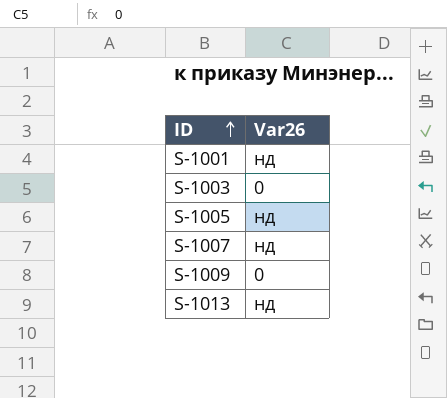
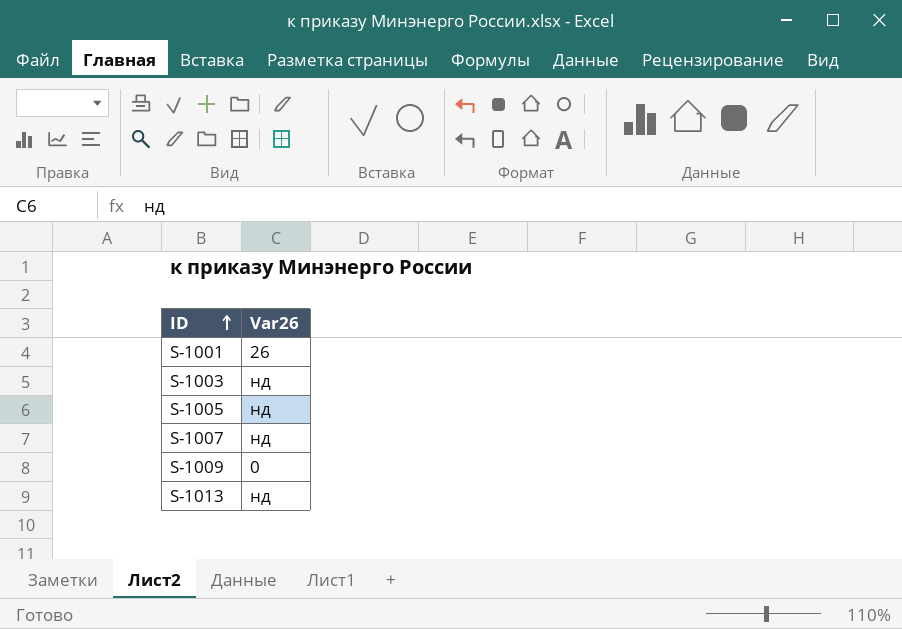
S-1001 | Var26: нд -> 26
S-1003 | Var26: 0 -> нд

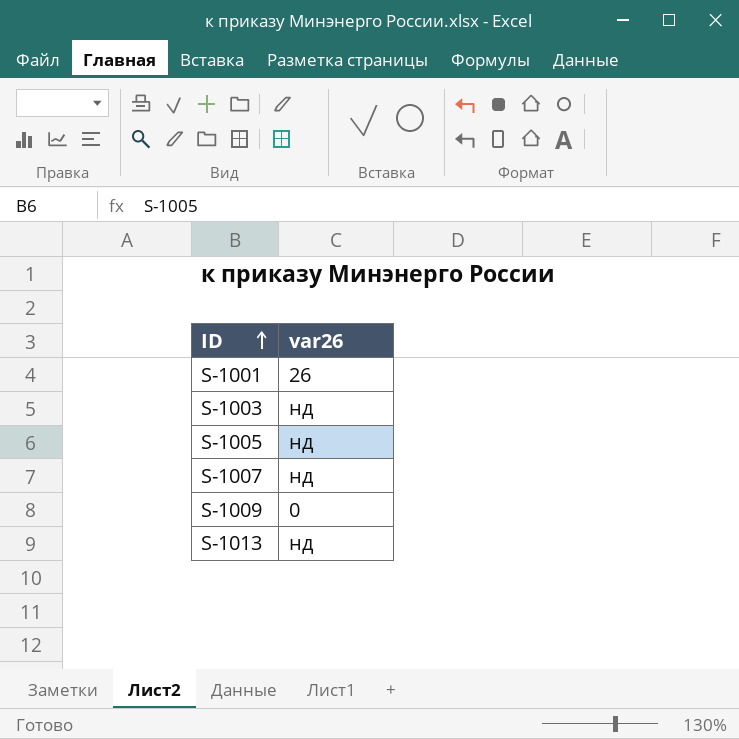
column name: Var26 -> var26

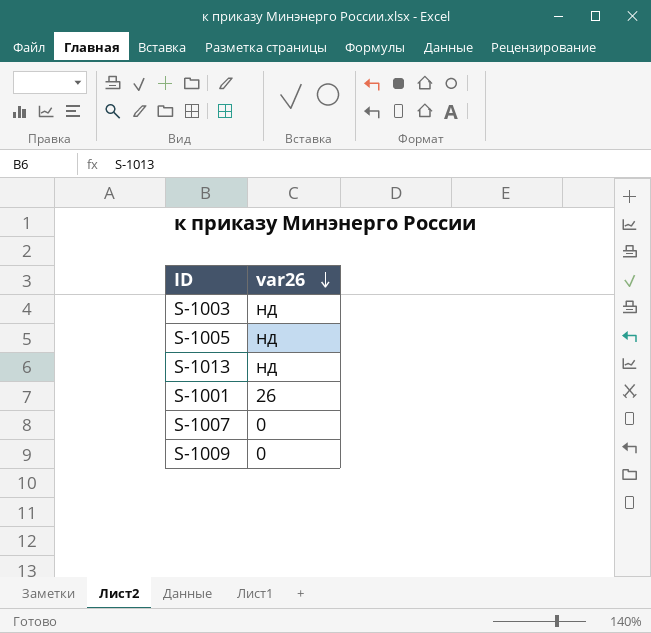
row order: ID ascending -> var26 descending
S-1007 | var26: нд -> 0

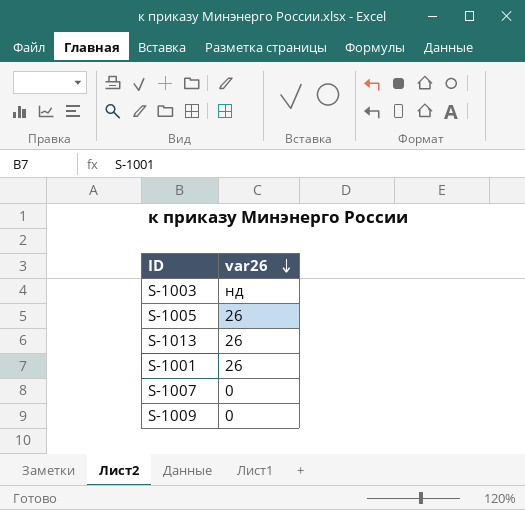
S-1005 | var26: нд -> 26
S-1013 | var26: нд -> 26

